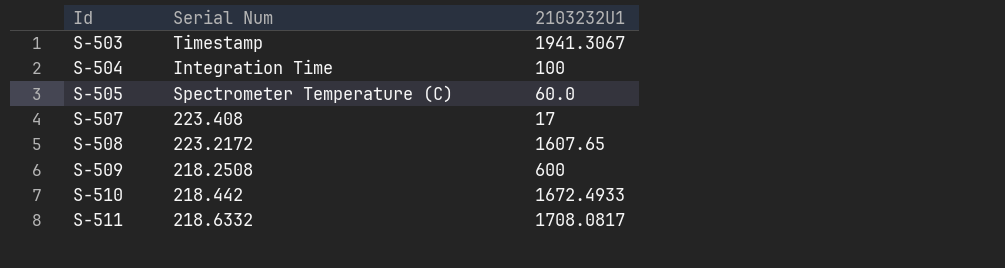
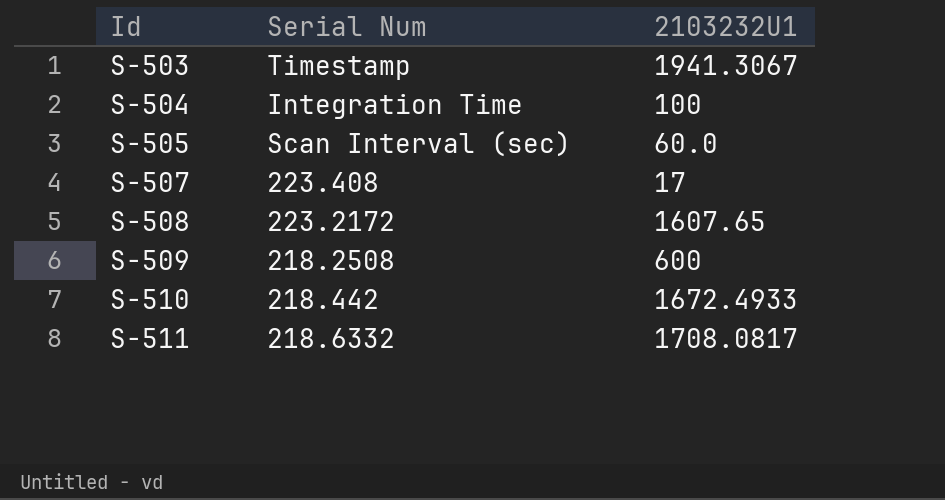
S-505 | Serial Num: Spectrometer Temperature (C) -> Scan Interval (sec)

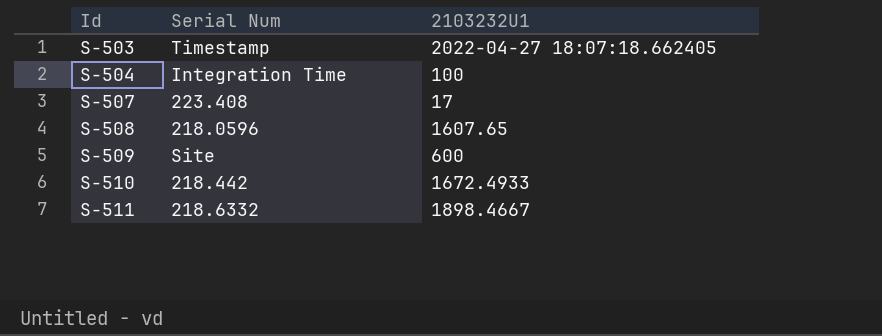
row S-505: Scan Interval (sec) | 60.0 -> none
S-503 | 2103232U1: 1941.3067 -> 2022-04-27 18:07:18.662405
S-508 | Serial Num: 223.2172 -> 218.0596
S-509 | Serial Num: 218.2508 -> Site
S-511 | 2103232U1: 1708.0817 -> 1898.4667

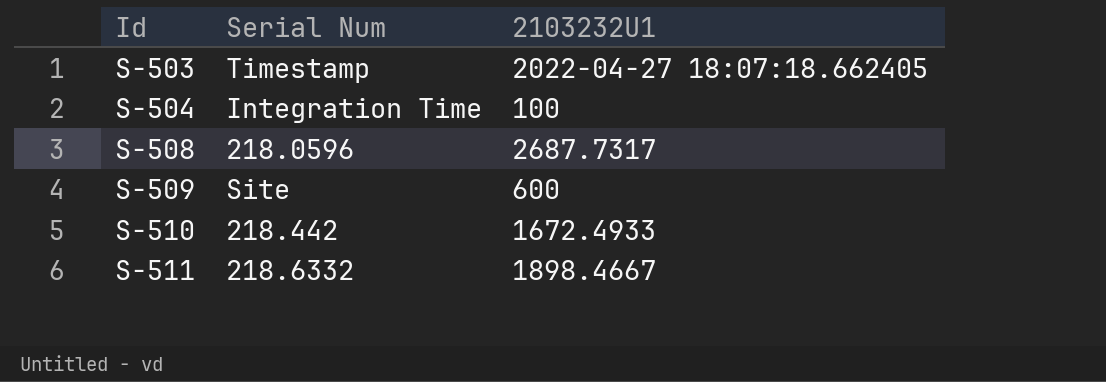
row S-507: 223.408 | 17 -> none
S-508 | 2103232U1: 1607.65 -> 2687.7317

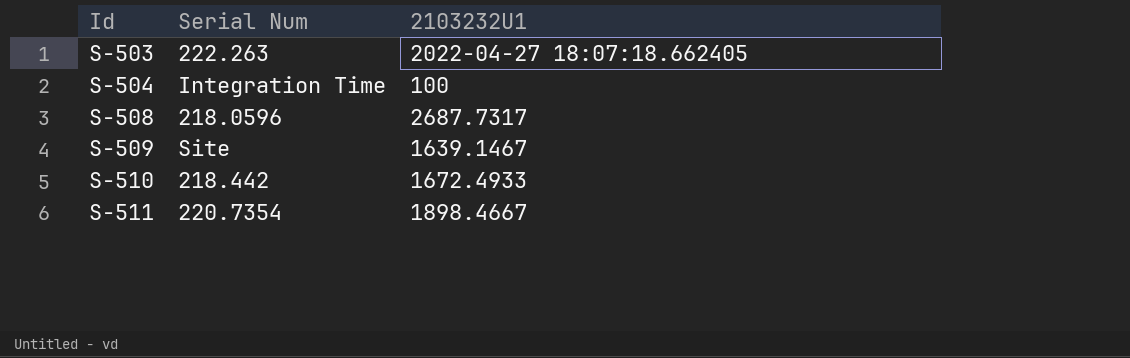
S-503 | Serial Num: Timestamp -> 222.263
S-509 | 2103232U1: 600 -> 1639.1467
S-511 | Serial Num: 218.6332 -> 220.7354

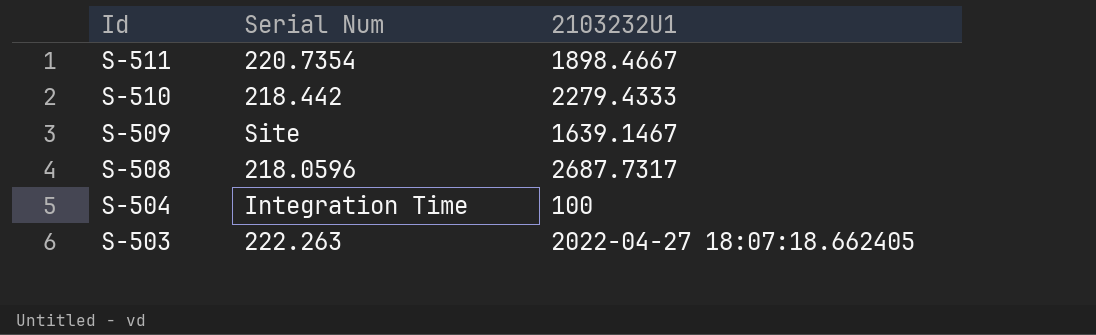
row order: Id ascending -> Id descending
S-510 | 2103232U1: 1672.4933 -> 2279.4333

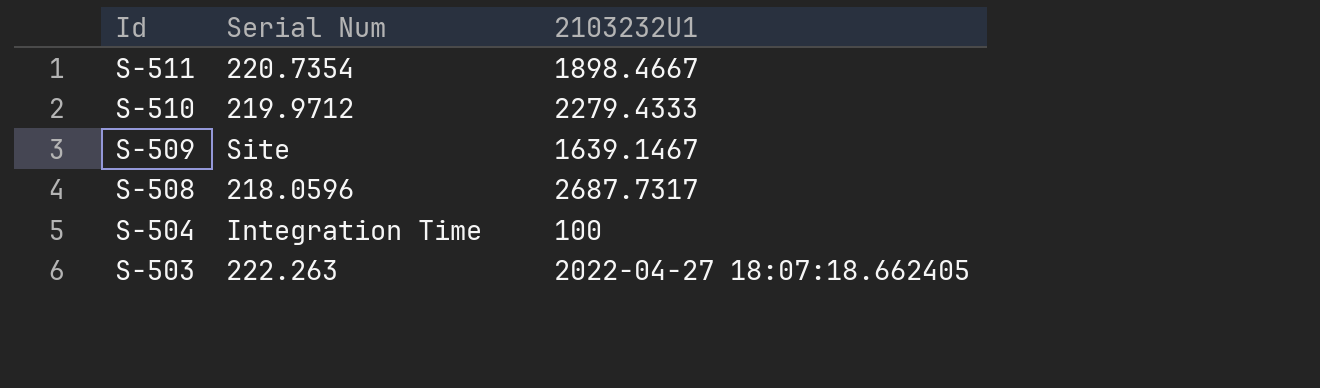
S-510 | Serial Num: 218.442 -> 219.9712

